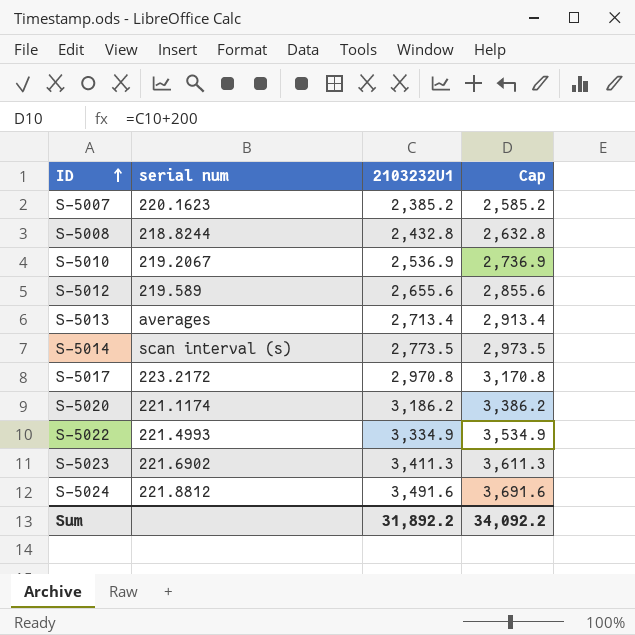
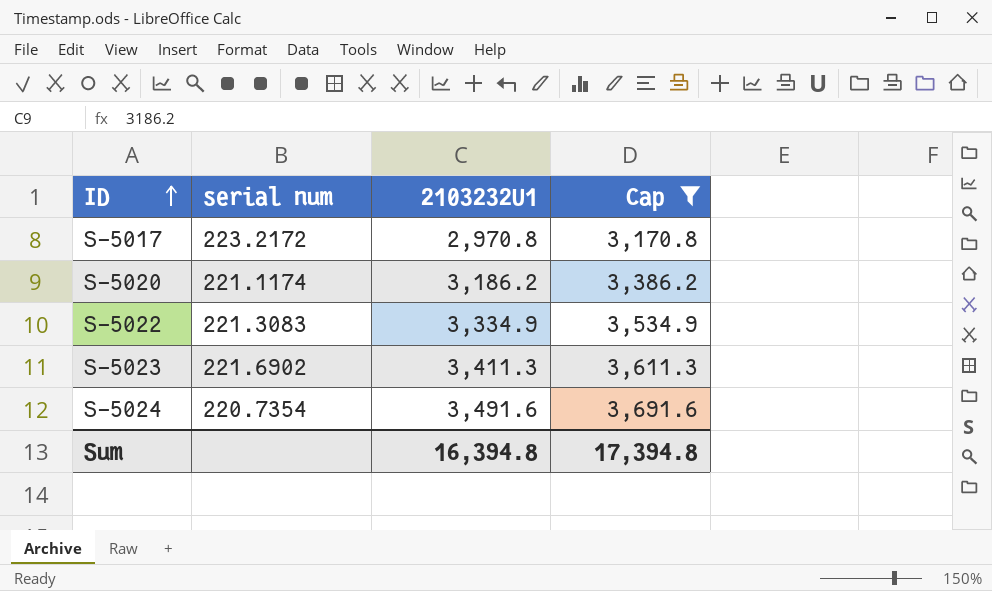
filter: none -> Cap >= 3,170.8
S-5022 | serial num: 221.4993 -> 221.3083
S-5024 | serial num: 221.8812 -> 220.7354
Sum | 2103232U1: 31,892.2 -> 16,394.8
Sum | Cap: 34,092.2 -> 17,394.8

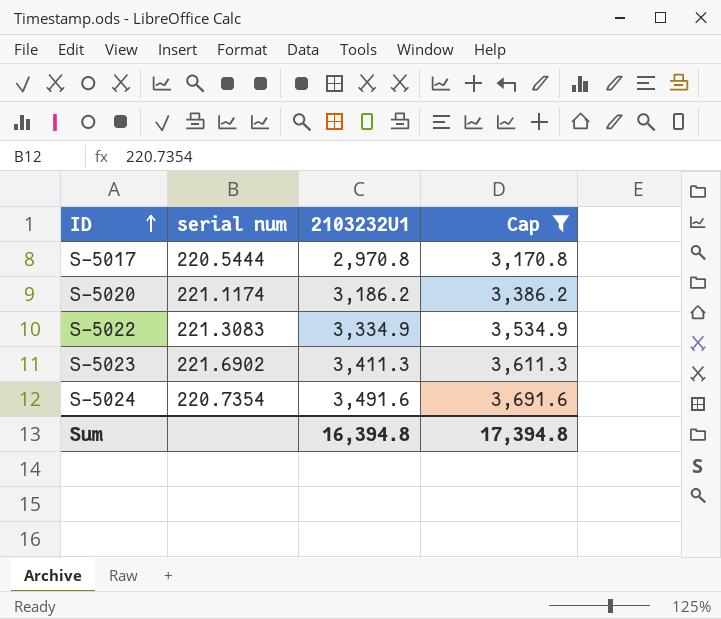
S-5017 | serial num: 223.2172 -> 220.5444

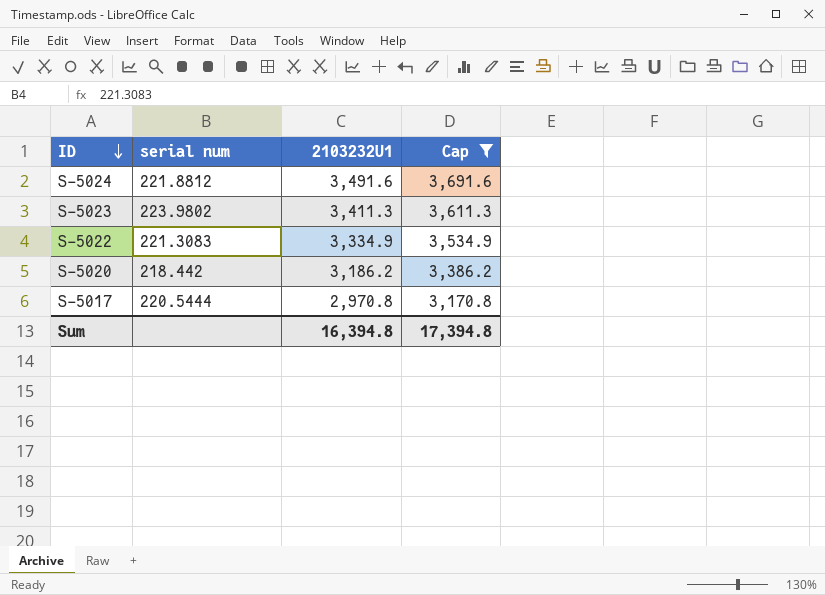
row order: ID ascending -> ID descending
S-5024 | serial num: 220.7354 -> 221.8812
S-5023 | serial num: 221.6902 -> 223.9802
S-5020 | serial num: 221.1174 -> 218.442

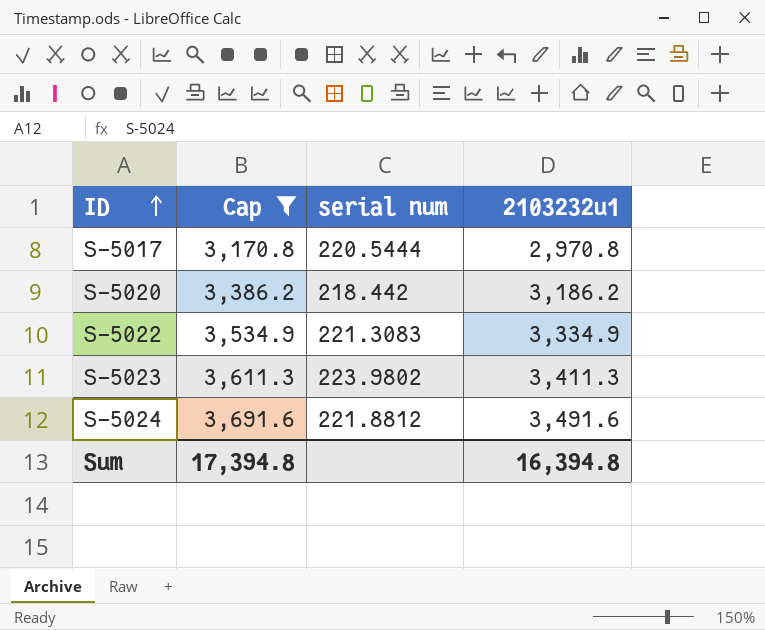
row order: ID descending -> ID ascending
column Cap | position: 4 -> 2
column name: 2103232U1 -> 2103232u1

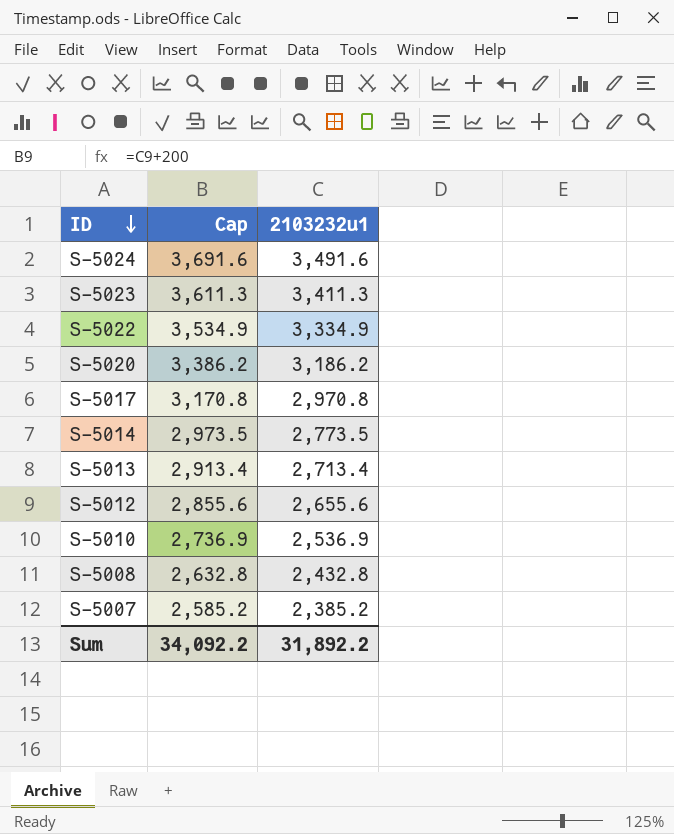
filter: Cap >= 3,170.8 -> none
row order: ID ascending -> ID descending
column serial num | position: 3 -> none
Sum | Cap: 17,394.8 -> 34,092.2
Sum | 2103232u1: 16,394.8 -> 31,892.2

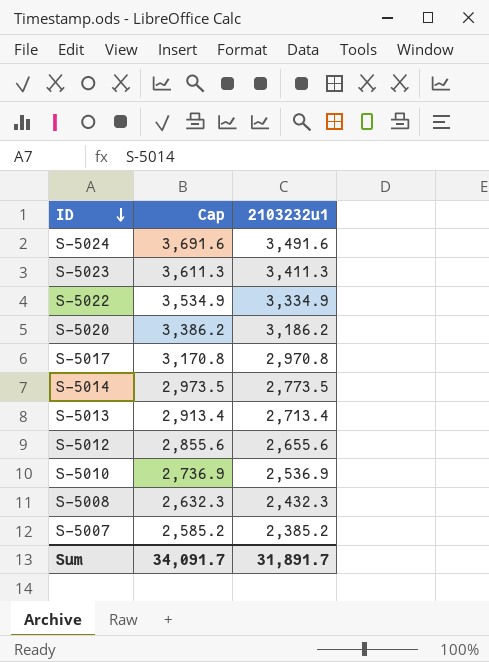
S-5008 | Cap: 2,632.8 -> 2,632.3
S-5008 | 2103232u1: 2,432.8 -> 2,432.3
Sum | Cap: 34,092.2 -> 34,091.7
Sum | 2103232u1: 31,892.2 -> 31,891.7

